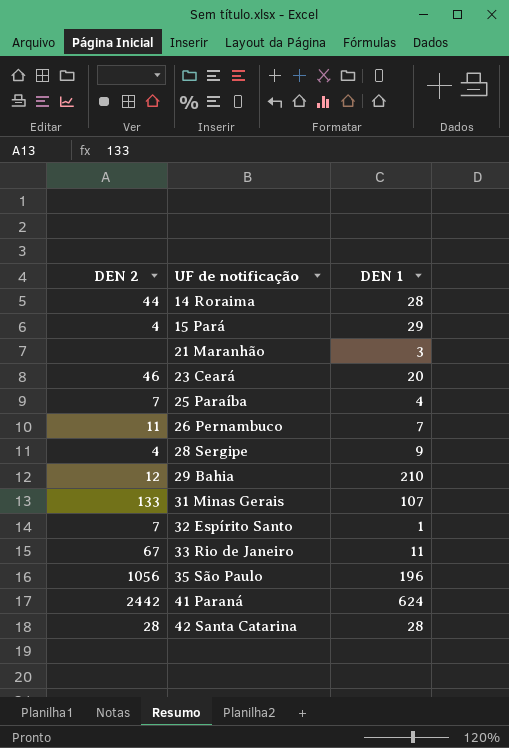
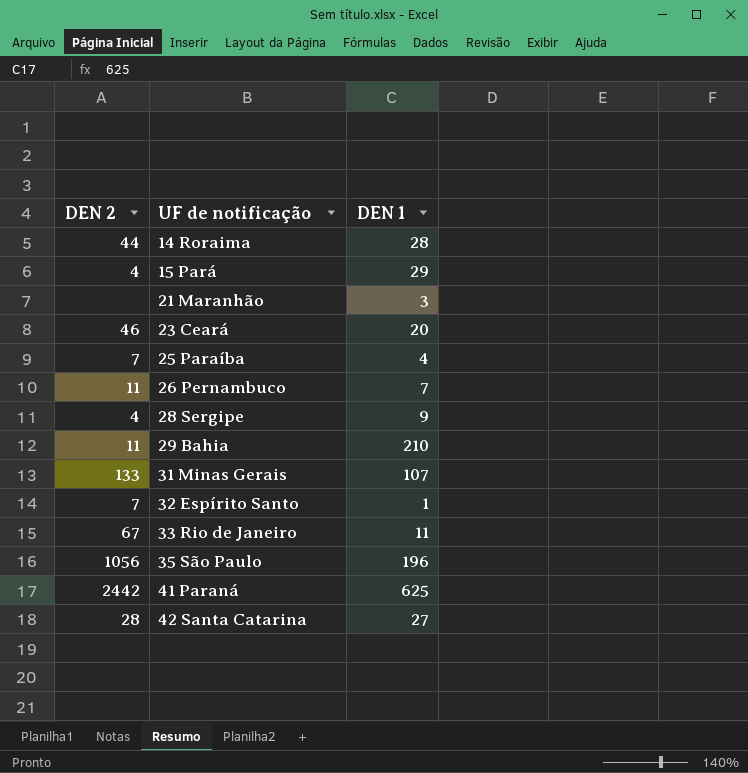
29 Bahia | DEN 2: 12 -> 11
41 Paraná | DEN 1: 624 -> 625
42 Santa Catarina | DEN 1: 28 -> 27

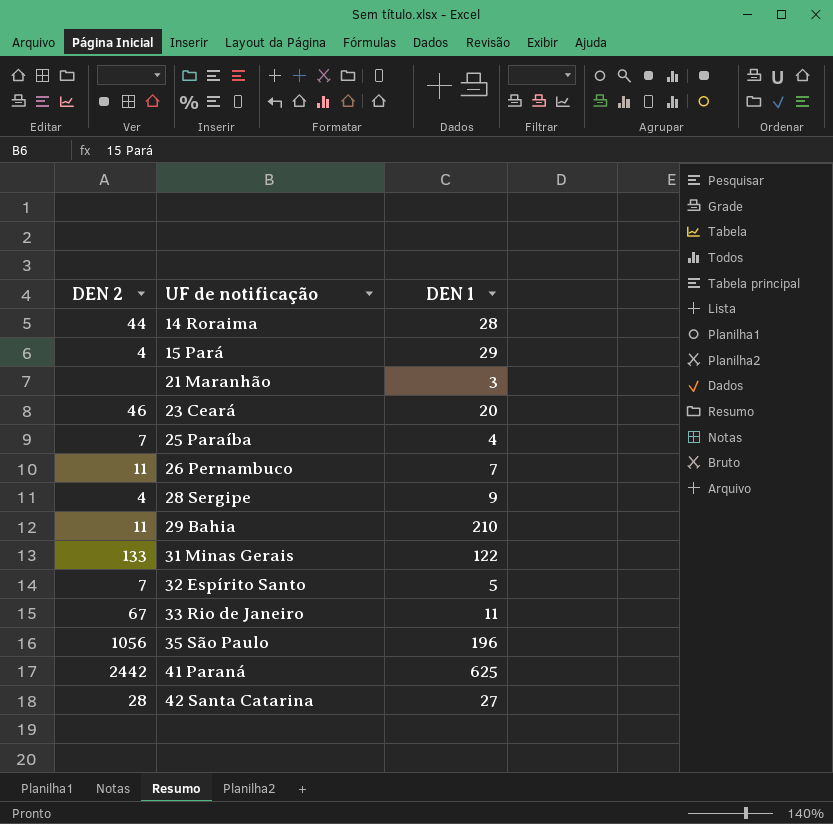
31 Minas Gerais | DEN 1: 107 -> 122
32 Espírito Santo | DEN 1: 1 -> 5

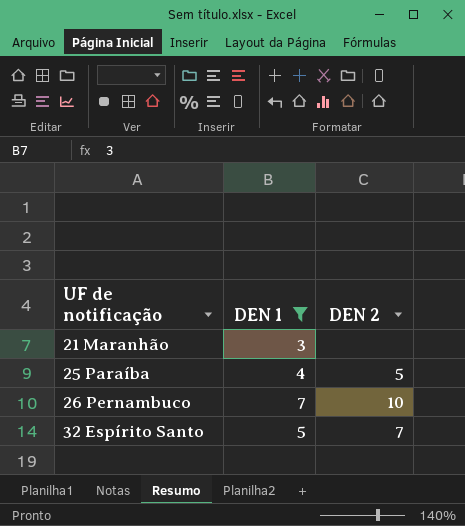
filter: none -> DEN 1 <= 7
column DEN 2 | position: 1 -> 3
25 Paraíba | DEN 2: 7 -> 5
26 Pernambuco | DEN 2: 11 -> 10

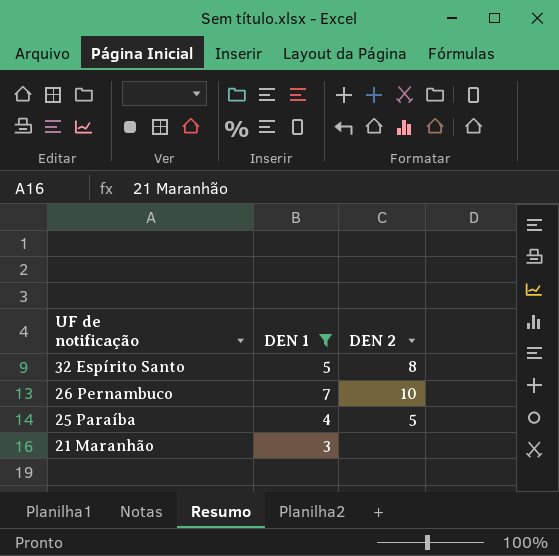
row order: UF de notificação ascending -> UF de notificação descending
32 Espírito Santo | DEN 2: 7 -> 8

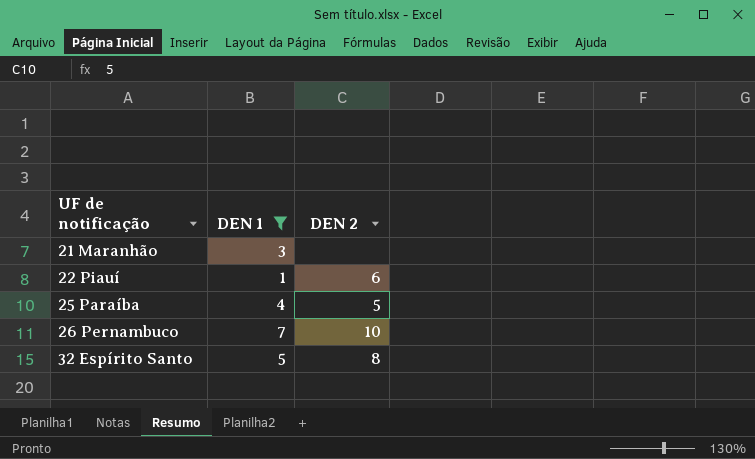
row order: UF de notificação descending -> UF de notificação ascending
row 22 Piauí: none -> 1 | 6

